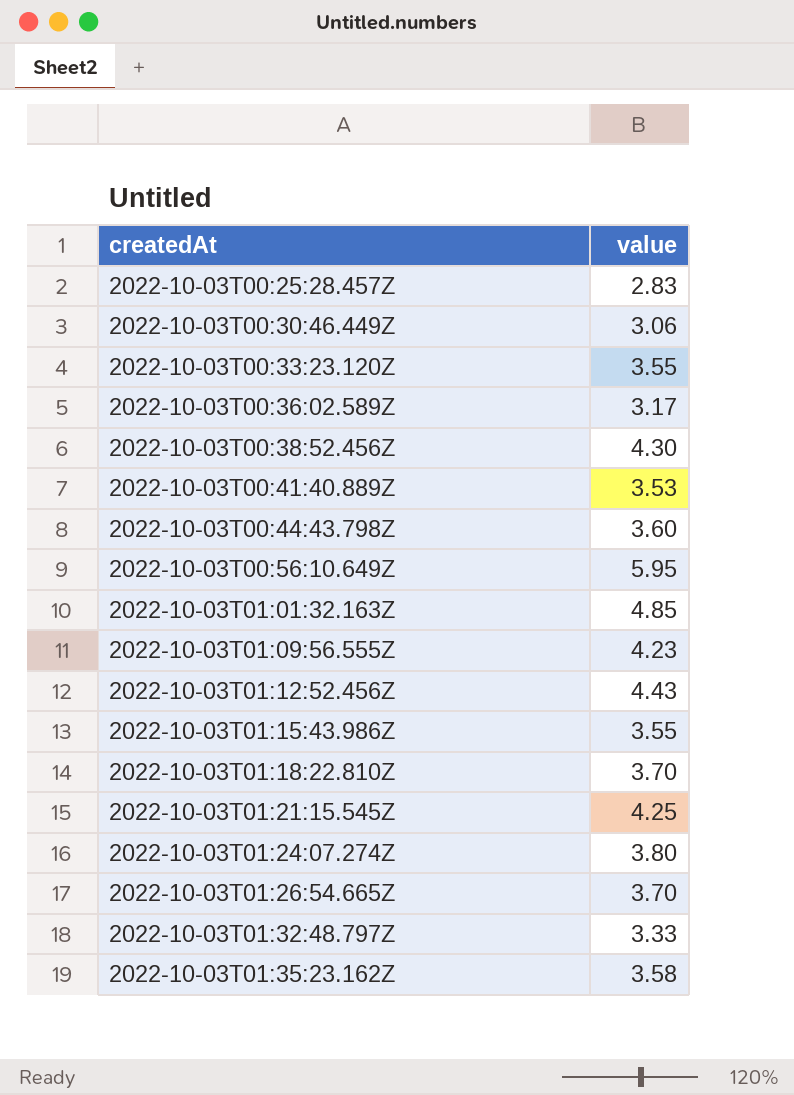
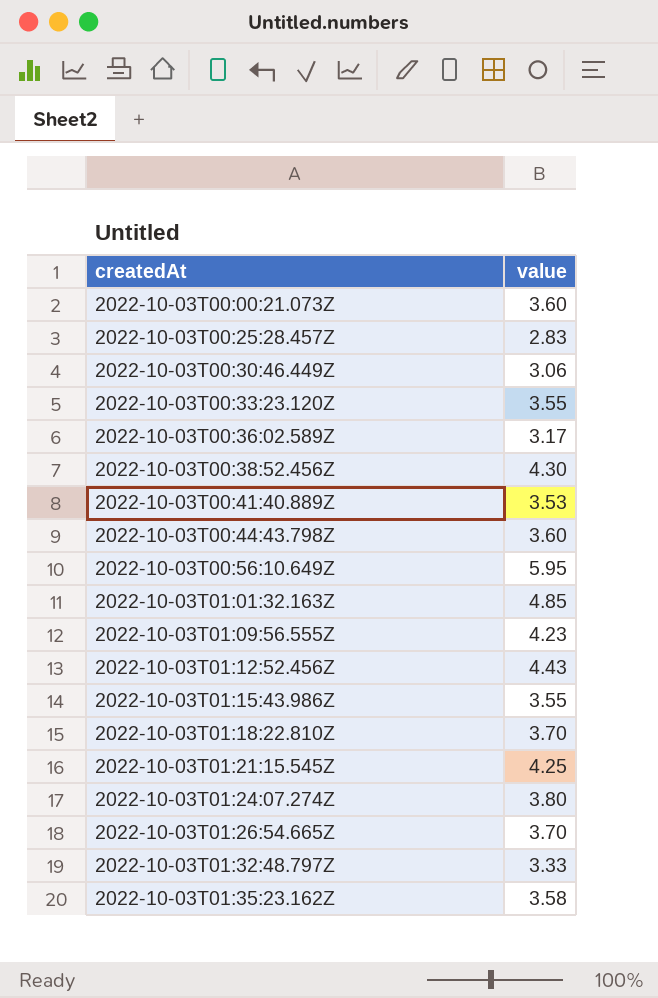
row 2022-10-03T00:00:21.073Z: none -> 3.60

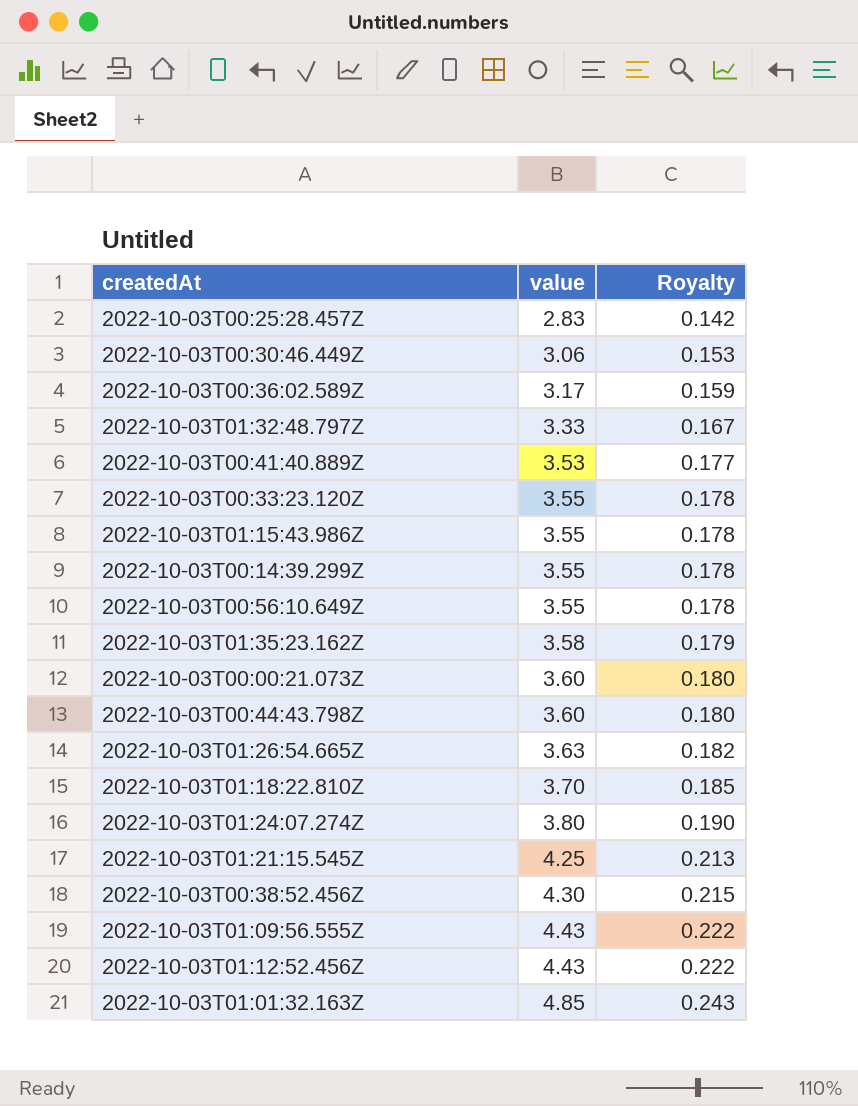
row order: createdAt ascending -> value ascending
column Royalty | formula: none -> [value] * 0.05
row 2022-10-03T00:14:39.299Z: none -> 3.55 | 0.178
2022-10-03T00:56:10.649Z | value: 5.95 -> 3.55
2022-10-03T01:26:54.665Z | value: 3.70 -> 3.63
2022-10-03T01:09:56.555Z | value: 4.23 -> 4.43

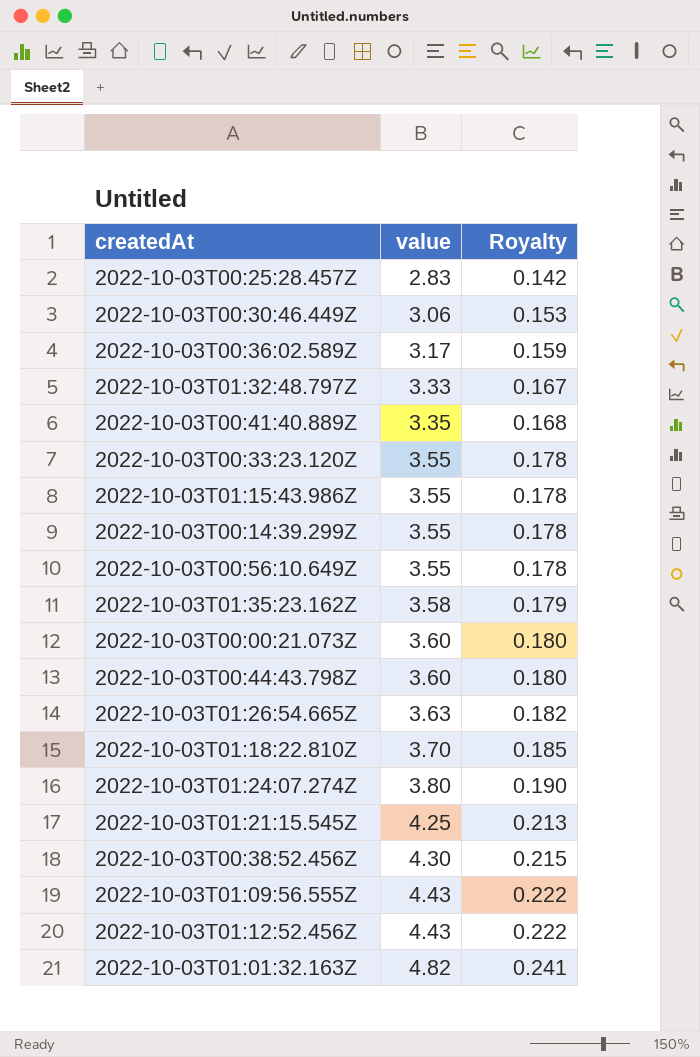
2022-10-03T00:41:40.889Z | value: 3.53 -> 3.35
2022-10-03T00:41:40.889Z | Royalty: 0.177 -> 0.168
2022-10-03T01:01:32.163Z | value: 4.85 -> 4.82
2022-10-03T01:01:32.163Z | Royalty: 0.243 -> 0.241

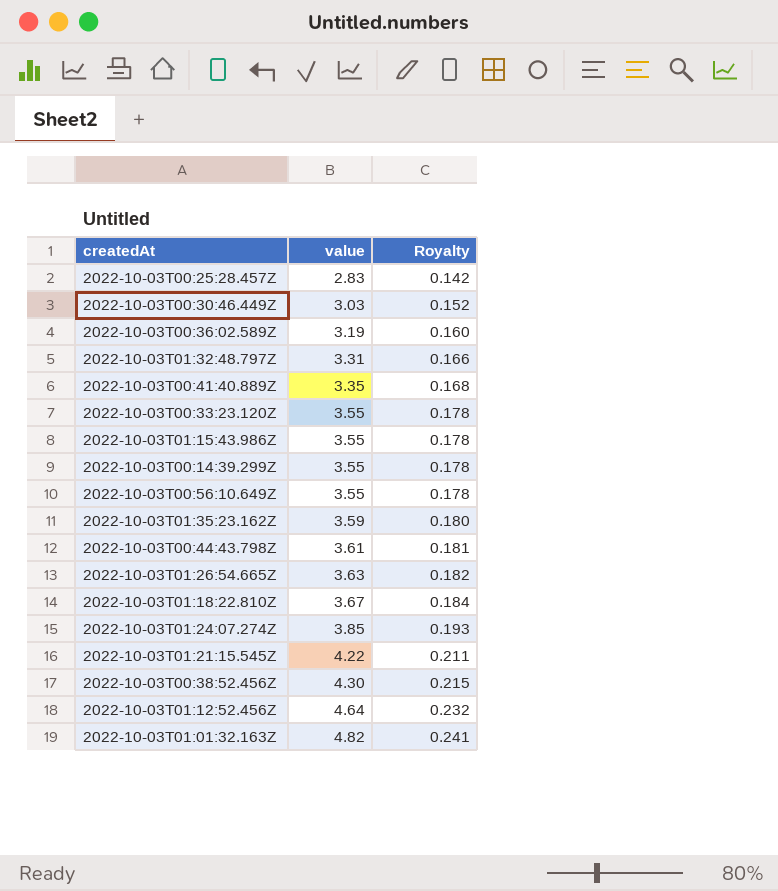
row 2022-10-03T00:00:21.073Z: 3.60 | 0.180 -> none
row 2022-10-03T01:09:56.555Z: 4.43 | 0.222 -> none
2022-10-03T00:30:46.449Z | value: 3.06 -> 3.03
2022-10-03T00:30:46.449Z | Royalty: 0.153 -> 0.152
2022-10-03T00:36:02.589Z | value: 3.17 -> 3.19
2022-10-03T00:36:02.589Z | Royalty: 0.159 -> 0.160
2022-10-03T01:32:48.797Z | value: 3.33 -> 3.31
2022-10-03T01:32:48.797Z | Royalty: 0.167 -> 0.166
2022-10-03T01:35:23.162Z | value: 3.58 -> 3.59
2022-10-03T01:35:23.162Z | Royalty: 0.179 -> 0.180
2022-10-03T00:44:43.798Z | value: 3.60 -> 3.61
2022-10-03T00:44:43.798Z | Royalty: 0.180 -> 0.181
2022-10-03T01:18:22.810Z | value: 3.70 -> 3.67
2022-10-03T01:18:22.810Z | Royalty: 0.185 -> 0.184
2022-10-03T01:24:07.274Z | value: 3.80 -> 3.85
2022-10-03T01:24:07.274Z | Royalty: 0.190 -> 0.193
2022-10-03T01:21:15.545Z | value: 4.25 -> 4.22
2022-10-03T01:21:15.545Z | Royalty: 0.213 -> 0.211
2022-10-03T01:12:52.456Z | value: 4.43 -> 4.64
2022-10-03T01:12:52.456Z | Royalty: 0.222 -> 0.232

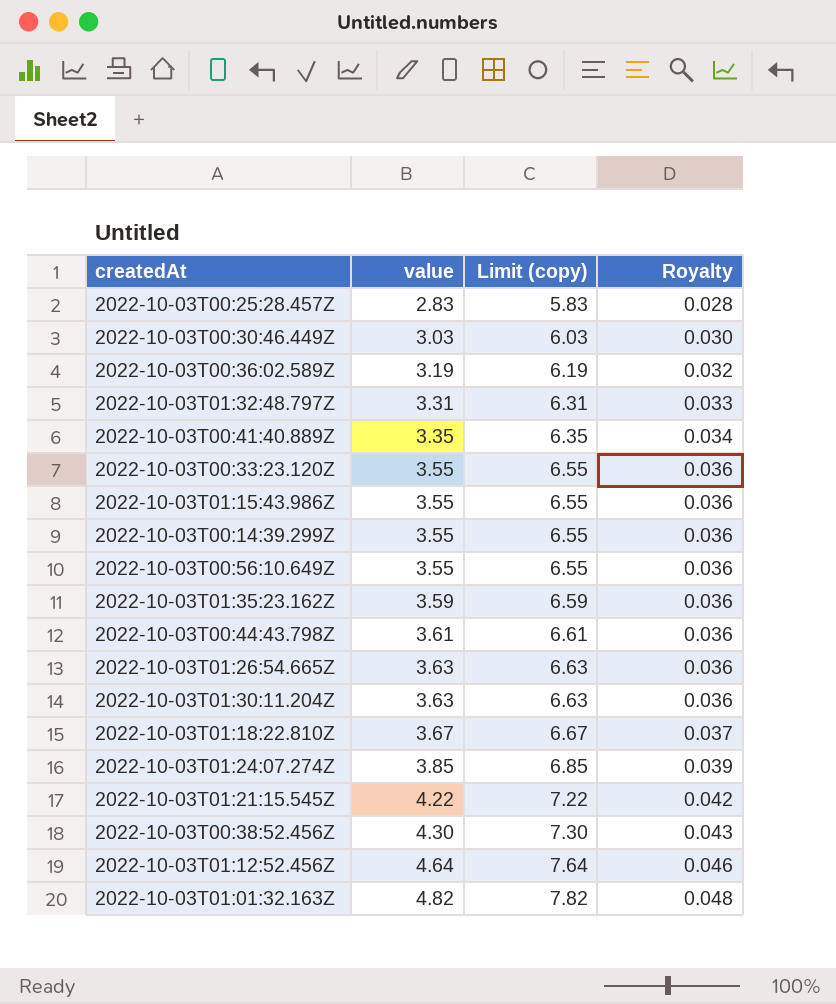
column Limit (copy) | formula: none -> [value] + 3
column Royalty | formula: [value] * 0.05 -> [value] * 0.01
row 2022-10-03T01:30:11.204Z: none -> 3.63 | 6.63 | 0.036

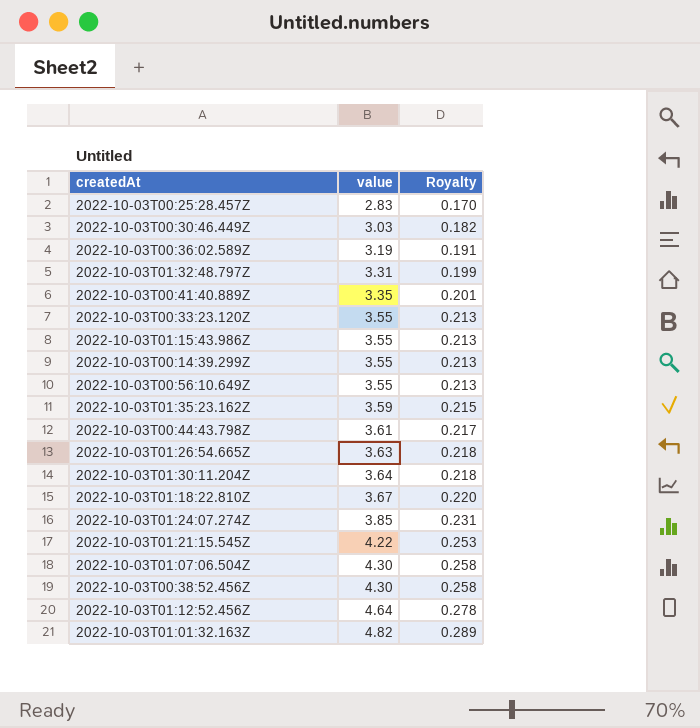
column Limit (copy) | formula: [value] + 3 -> none
column Royalty | formula: [value] * 0.01 -> [value] * 0.06
2022-10-03T01:30:11.204Z | value: 3.63 -> 3.64
row 2022-10-03T01:07:06.504Z: none -> 4.30 | 0.258

